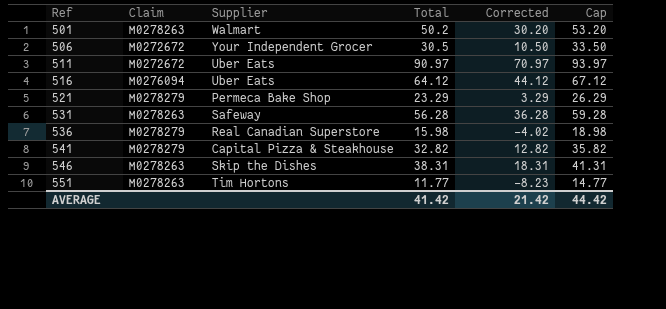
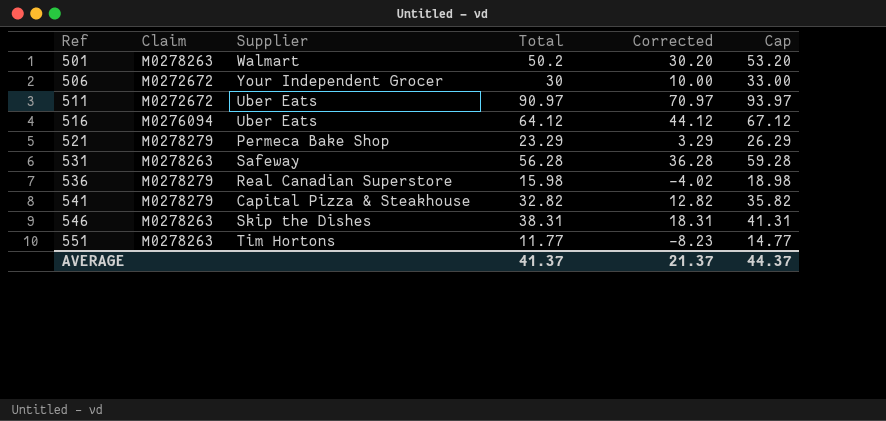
506 | Total: 30.5 -> 30
506 | Corrected: 10.50 -> 10.00
506 | Cap: 33.50 -> 33.00
AVERAGE | Total: 41.42 -> 41.37
AVERAGE | Corrected: 21.42 -> 21.37
AVERAGE | Cap: 44.42 -> 44.37

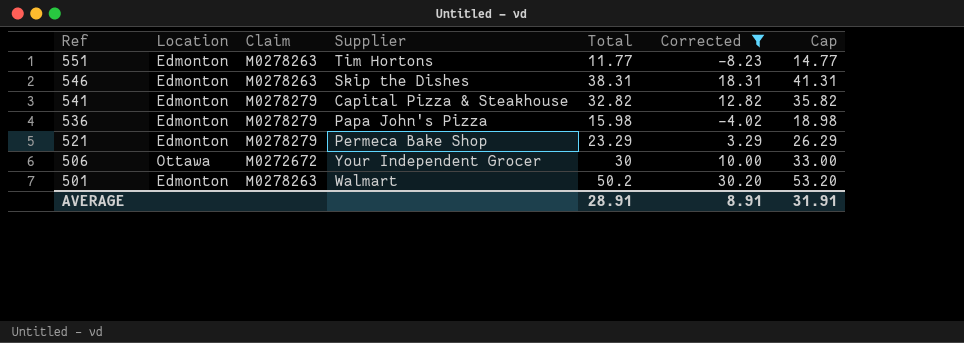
filter: none -> Corrected <= 30.20
row order: Ref ascending -> Ref descending
column Location | position: none -> 2
536 | Supplier: Real Canadian Superstore -> Papa John's Pizza
AVERAGE | Total: 41.37 -> 28.91
AVERAGE | Corrected: 21.37 -> 8.91
AVERAGE | Cap: 44.37 -> 31.91

